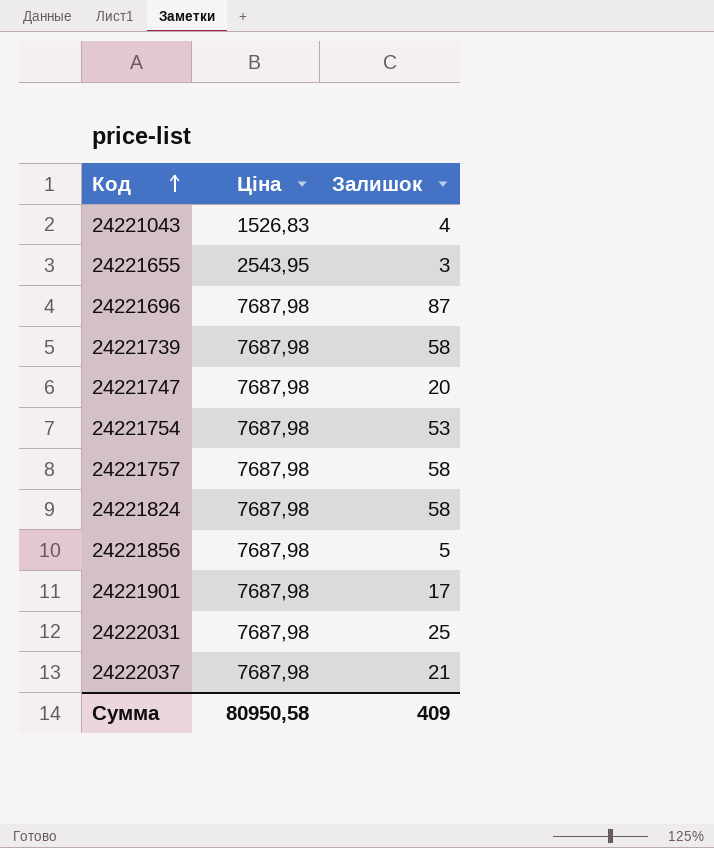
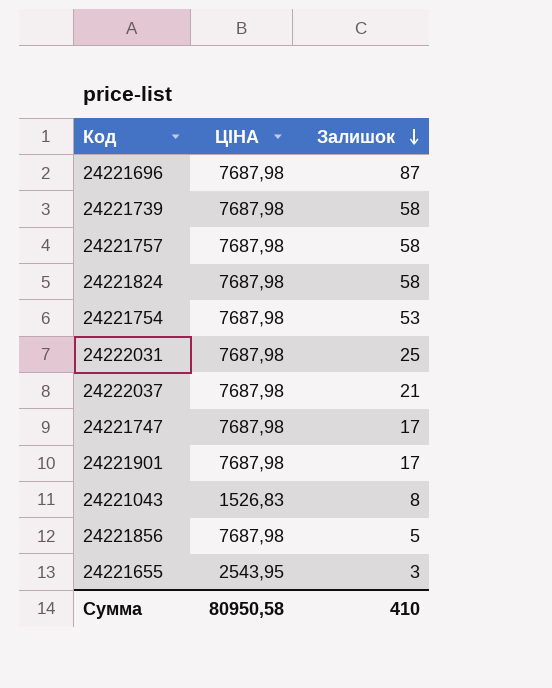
row order: Код ascending -> Залишок descending
column name: Ціна -> ЦІНА
24221747 | Залишок: 20 -> 17
24221043 | Залишок: 4 -> 8
Сумма | Залишок: 409 -> 410

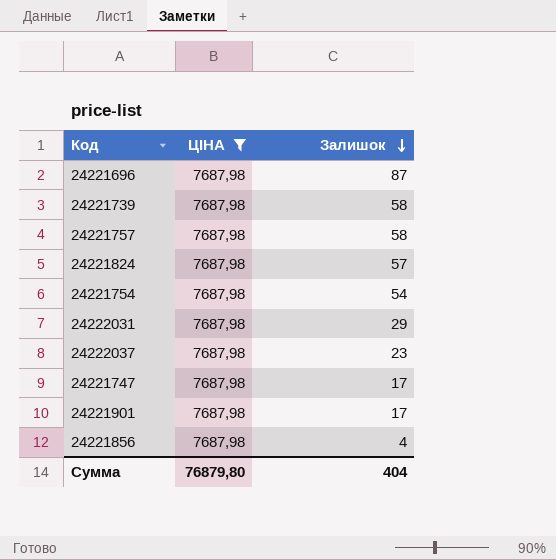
filter: none -> ЦІНА = 7687,98
24221824 | Залишок: 58 -> 57
24221754 | Залишок: 53 -> 54
24222031 | Залишок: 25 -> 29
24222037 | Залишок: 21 -> 23
24221856 | Залишок: 5 -> 4
Сумма | ЦІНА: 80950,58 -> 76879,80
Сумма | Залишок: 410 -> 404

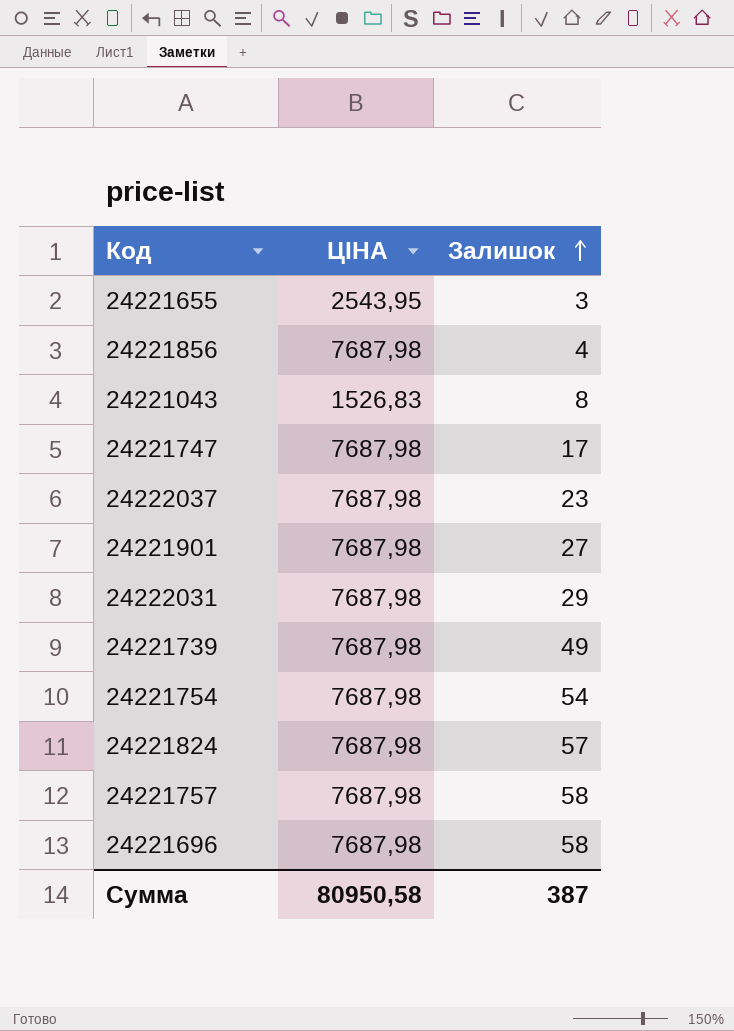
filter: ЦІНА = 7687,98 -> none
row order: Залишок descending -> Залишок ascending
24221901 | Залишок: 17 -> 27
24221739 | Залишок: 58 -> 49
24221696 | Залишок: 87 -> 58
Сумма | ЦІНА: 76879,80 -> 80950,58
Сумма | Залишок: 404 -> 387

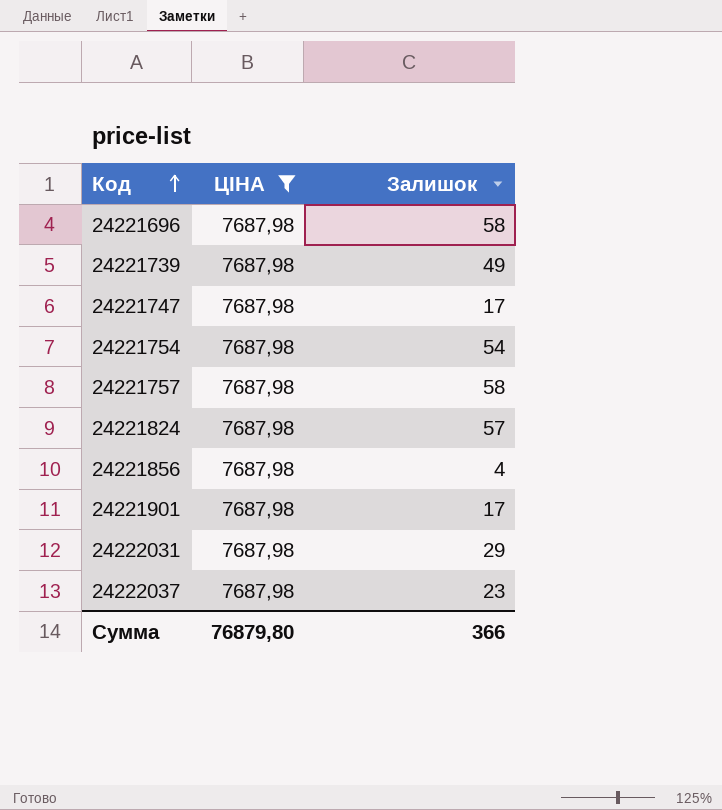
filter: none -> ЦІНА = 7687,98
row order: Залишок ascending -> Код ascending
24221901 | Залишок: 27 -> 17
Сумма | ЦІНА: 80950,58 -> 76879,80
Сумма | Залишок: 387 -> 366

